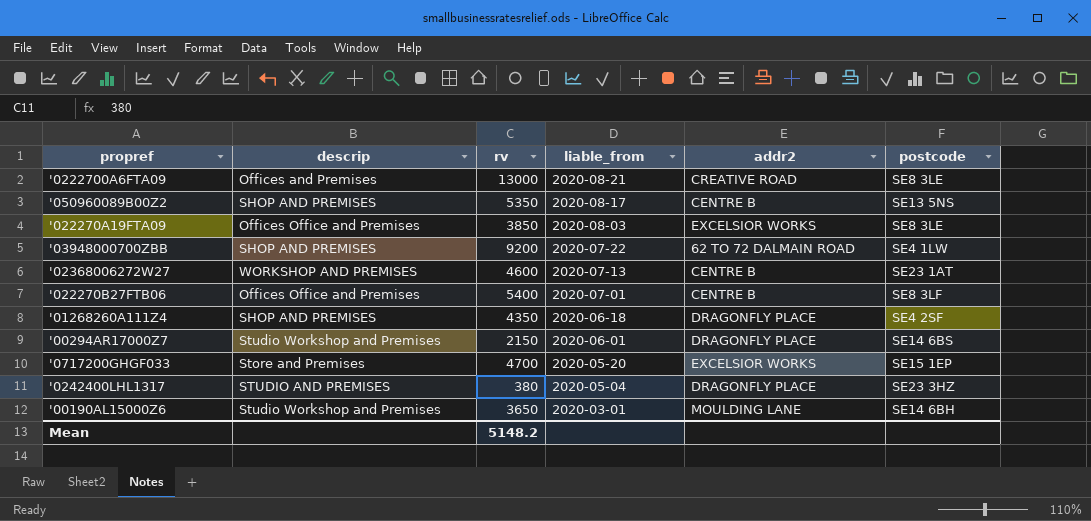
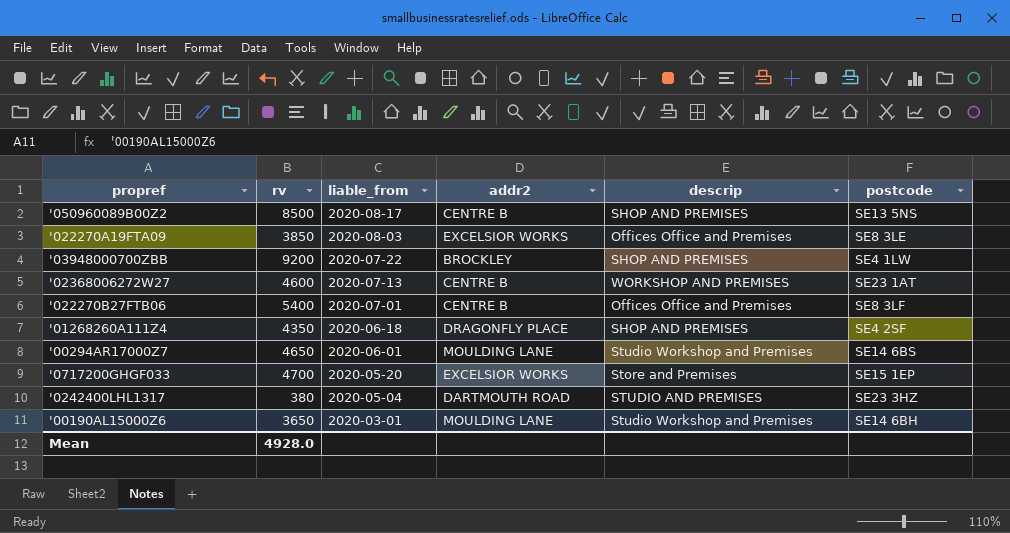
column descrip | position: 2 -> 5
row '0222700A6FTA09: Offices and Premises | 13000 | 2020-08-21 | CREATIVE ROAD | SE8 3LE -> none
'050960089B00Z2 | rv: 5350 -> 8500
'03948000700ZBB | addr2: 62 TO 72 DALMAIN ROAD -> BROCKLEY
'00294AR17000Z7 | rv: 2150 -> 4650
'00294AR17000Z7 | addr2: DRAGONFLY PLACE -> MOULDING LANE
'0242400LHL1317 | addr2: DRAGONFLY PLACE -> DARTMOUTH ROAD
Mean | rv: 5148.2 -> 4928.0

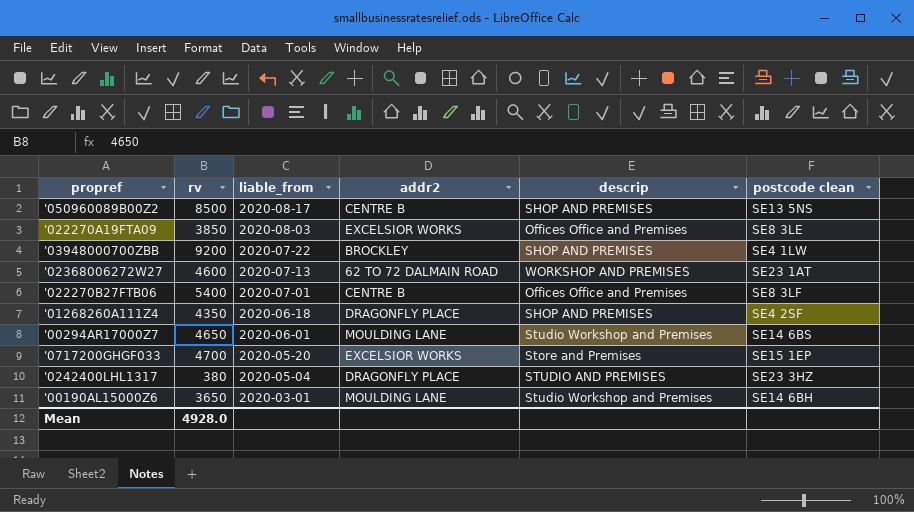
column name: postcode -> postcode clean
'02368006272W27 | addr2: CENTRE B -> 62 TO 72 DALMAIN ROAD
'0242400LHL1317 | addr2: DARTMOUTH ROAD -> DRAGONFLY PLACE

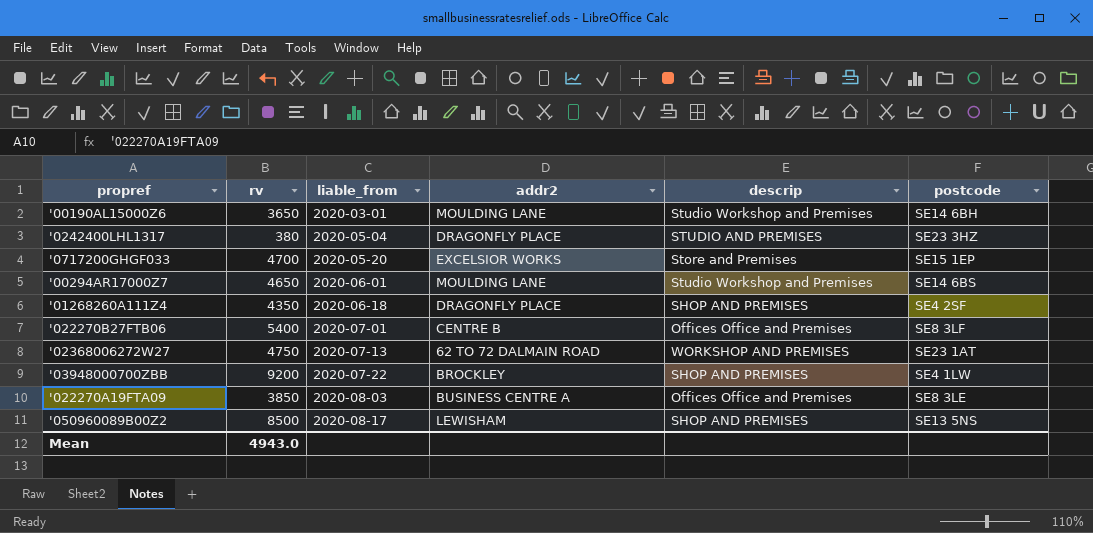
row order: liable_from descending -> liable_from ascending
column name: postcode clean -> postcode
'02368006272W27 | rv: 4600 -> 4750
'022270A19FTA09 | addr2: EXCELSIOR WORKS -> BUSINESS CENTRE A
'050960089B00Z2 | addr2: CENTRE B -> LEWISHAM
Mean | rv: 4928.0 -> 4943.0

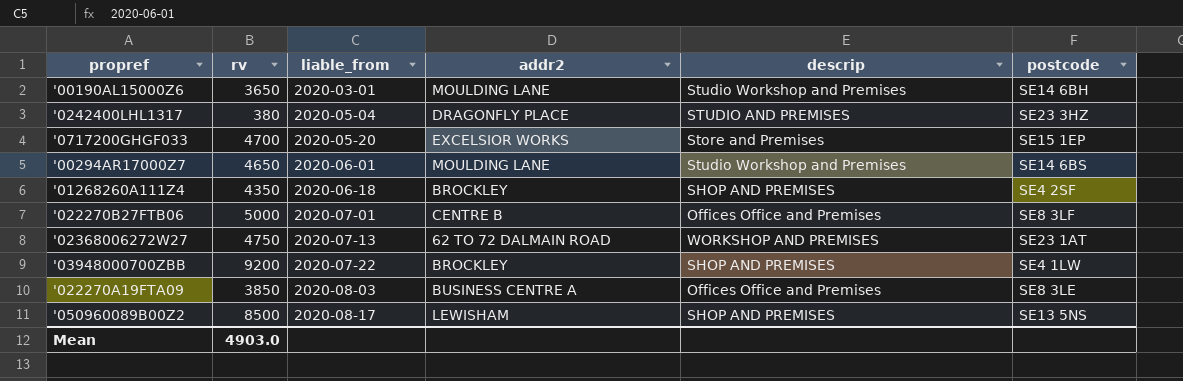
'01268260A111Z4 | addr2: DRAGONFLY PLACE -> BROCKLEY
'022270B27FTB06 | rv: 5400 -> 5000
Mean | rv: 4943.0 -> 4903.0

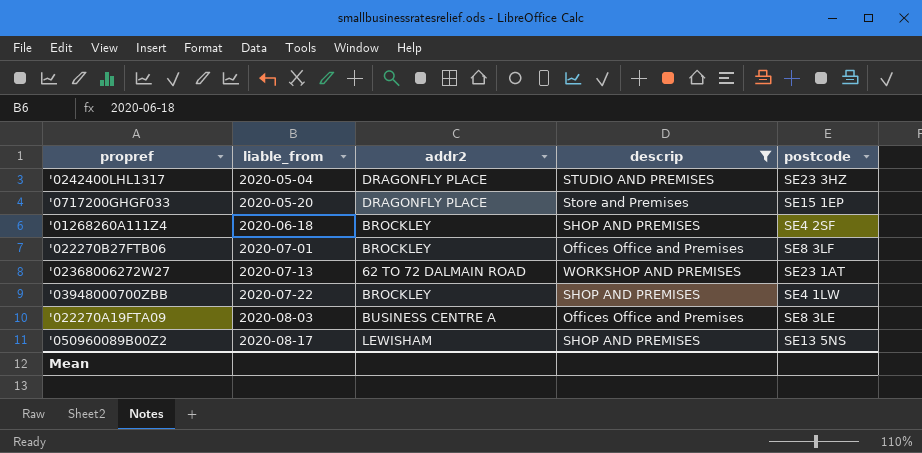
filter: none -> descrip != Studio Workshop and Premises
column rv | position: 2 -> none
'0717200GHGF033 | addr2: EXCELSIOR WORKS -> DRAGONFLY PLACE
'022270B27FTB06 | addr2: CENTRE B -> BROCKLEY

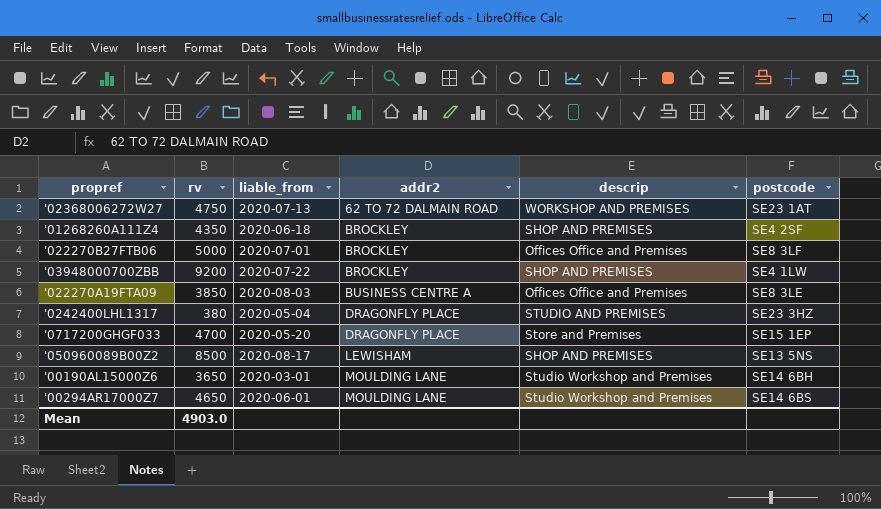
filter: descrip != Studio Workshop and Premises -> none
row order: liable_from ascending -> addr2 ascending
column rv | position: none -> 2

